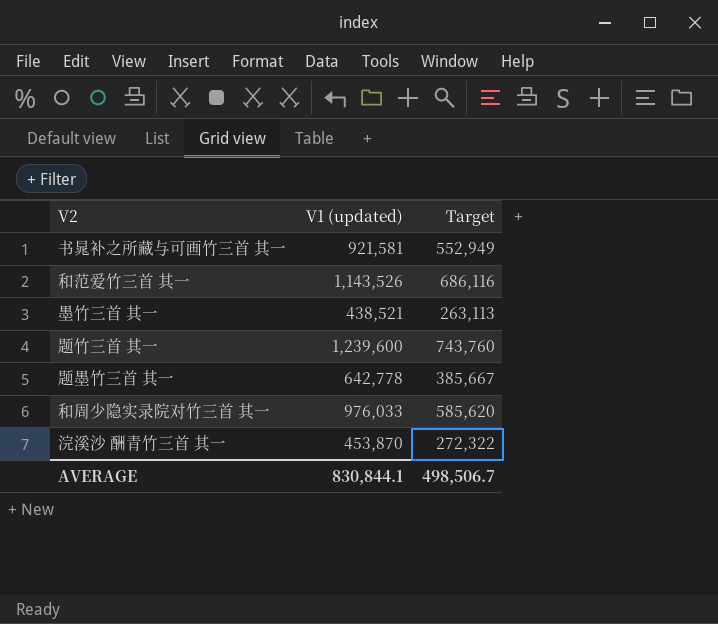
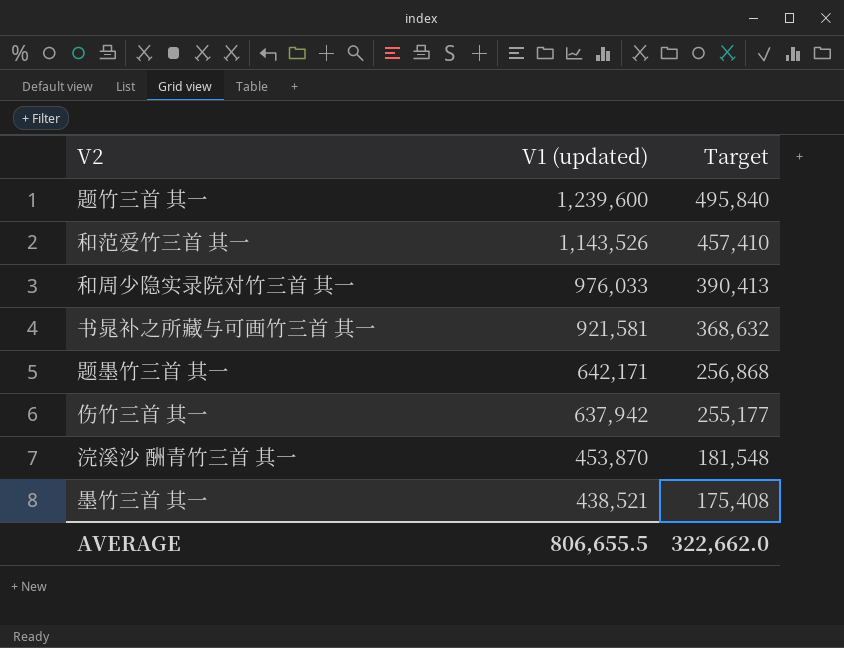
row order: none -> V1 (updated) descending
column Target | formula: [V1 (updated)] * 0.6 -> [V1 (updated)] * 0.4
题墨竹三首 其一 | V1 (updated): 642,778 -> 642,171
row 伤竹三首 其一: none -> 637,942 | 255,177
AVERAGE | V1 (updated): 830,844.1 -> 806,655.5
AVERAGE | Target: 498,506.7 -> 322,662.0

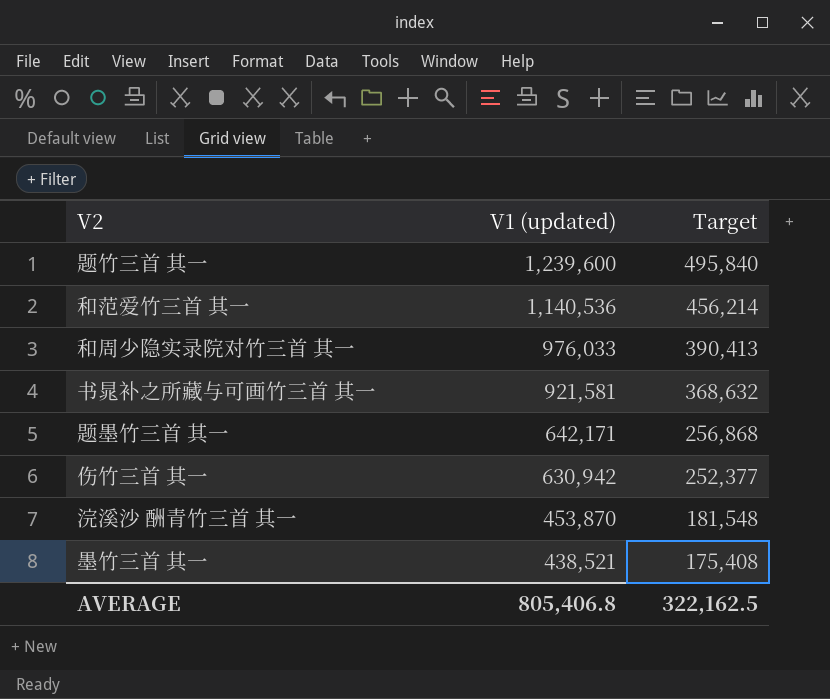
和范爱竹三首 其一 | V1 (updated): 1,143,526 -> 1,140,536
和范爱竹三首 其一 | Target: 457,410 -> 456,214
伤竹三首 其一 | V1 (updated): 637,942 -> 630,942
伤竹三首 其一 | Target: 255,177 -> 252,377
AVERAGE | V1 (updated): 806,655.5 -> 805,406.8
AVERAGE | Target: 322,662.0 -> 322,162.5

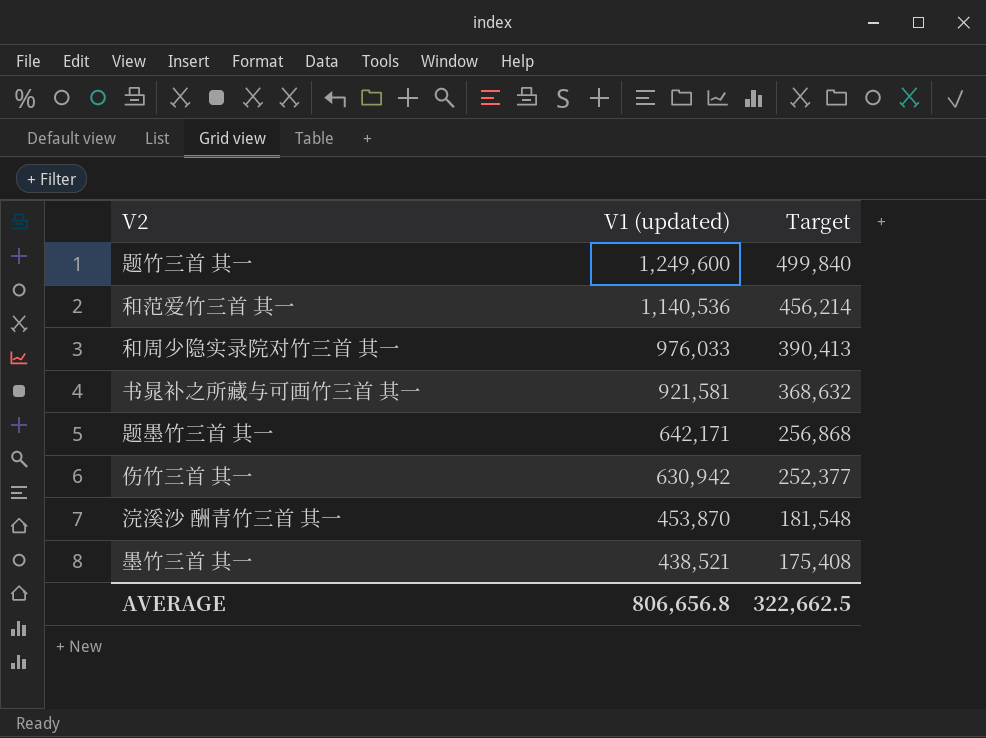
题竹三首 其一 | V1 (updated): 1,239,600 -> 1,249,600
题竹三首 其一 | Target: 495,840 -> 499,840
AVERAGE | V1 (updated): 805,406.8 -> 806,656.8
AVERAGE | Target: 322,162.5 -> 322,662.5

